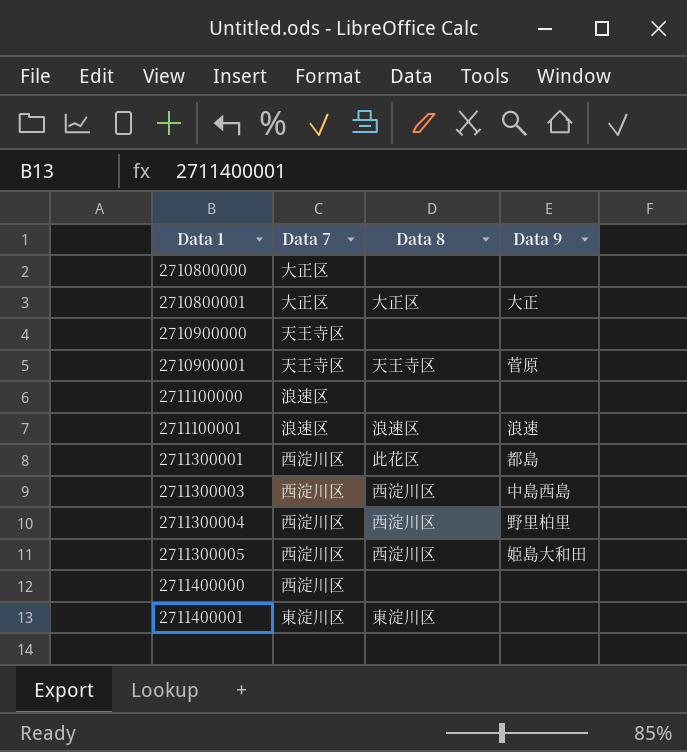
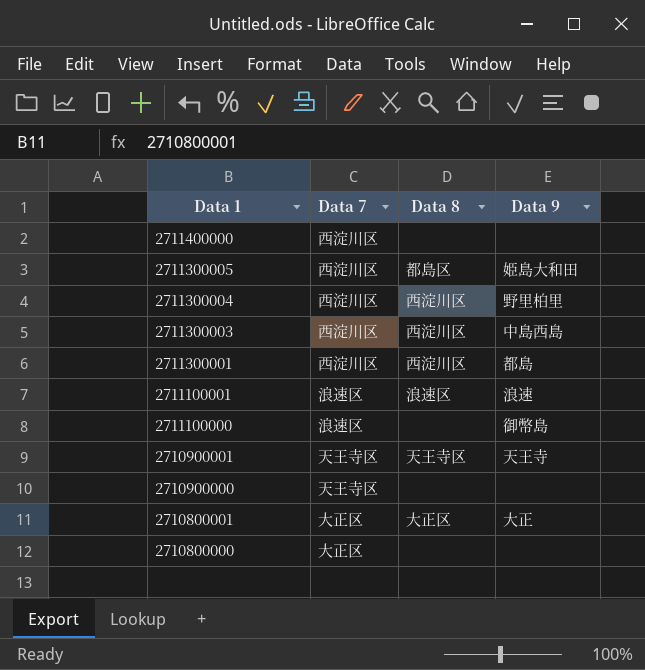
row order: Data 1 ascending -> Data 1 descending
row 2711400001: 東淀川区 | 東淀川区 | none -> none
2711300005 | Data 8: 西淀川区 -> 都島区
2711300001 | Data 8: 此花区 -> 西淀川区
2711100000 | Data 9: none -> 御幣島
2710900001 | Data 9: 菅原 -> 天王寺

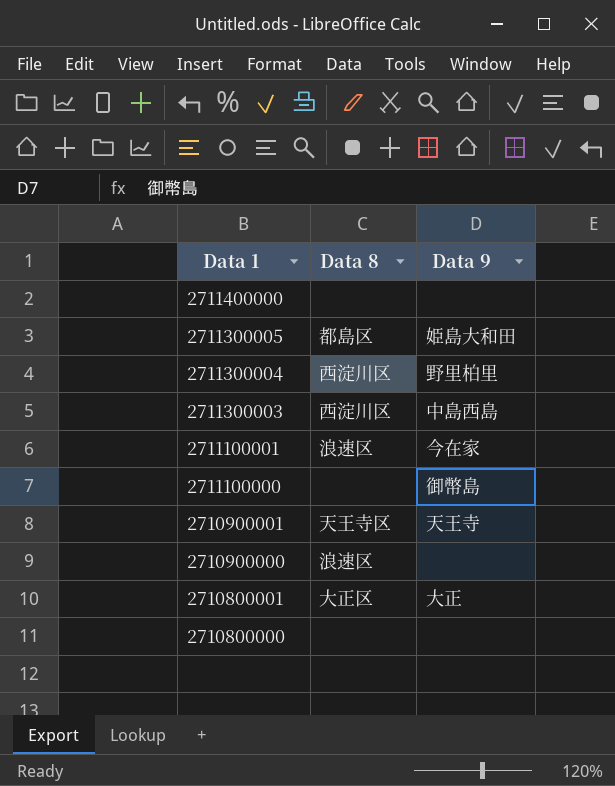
column Data 7 | position: 2 -> none
row 2711300001: 西淀川区 | 西淀川区 | 都島 -> none
2711100001 | Data 9: 浪速 -> 今在家
2710900000 | Data 8: none -> 浪速区

